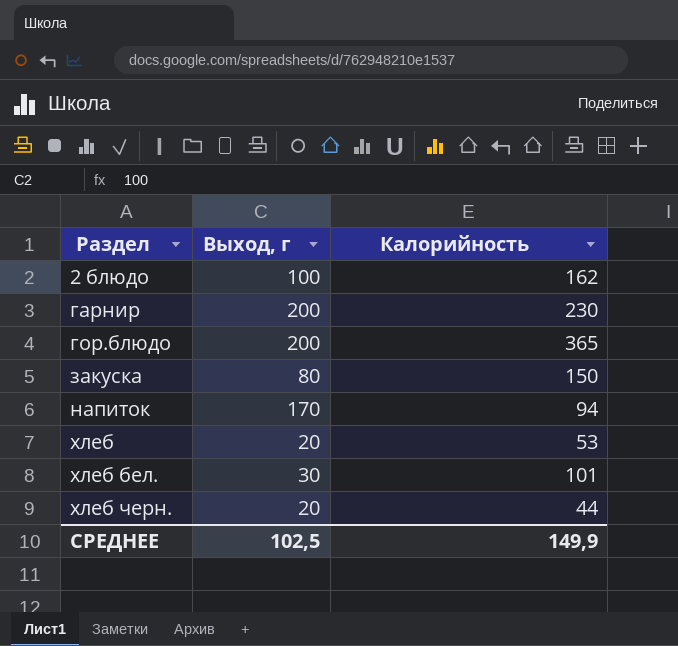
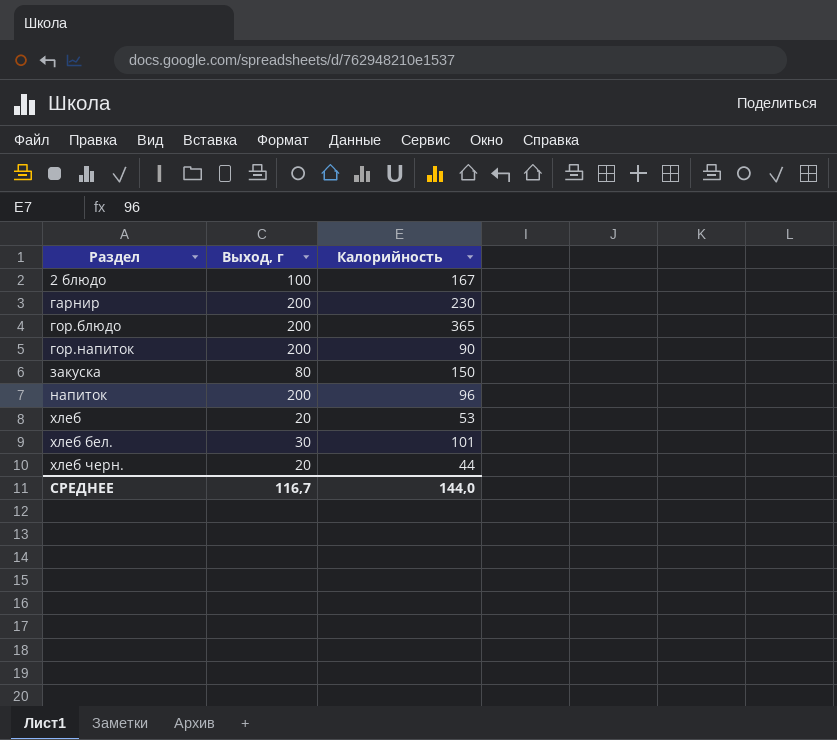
2 блюдо | Калорийность: 162 -> 167
row гор.напиток: none -> 200 | 90
напиток | Выход, г: 170 -> 200
напиток | Калорийность: 94 -> 96
СРЕДНЕЕ | Выход, г: 102,5 -> 116,7
СРЕДНЕЕ | Калорийность: 149,9 -> 144,0

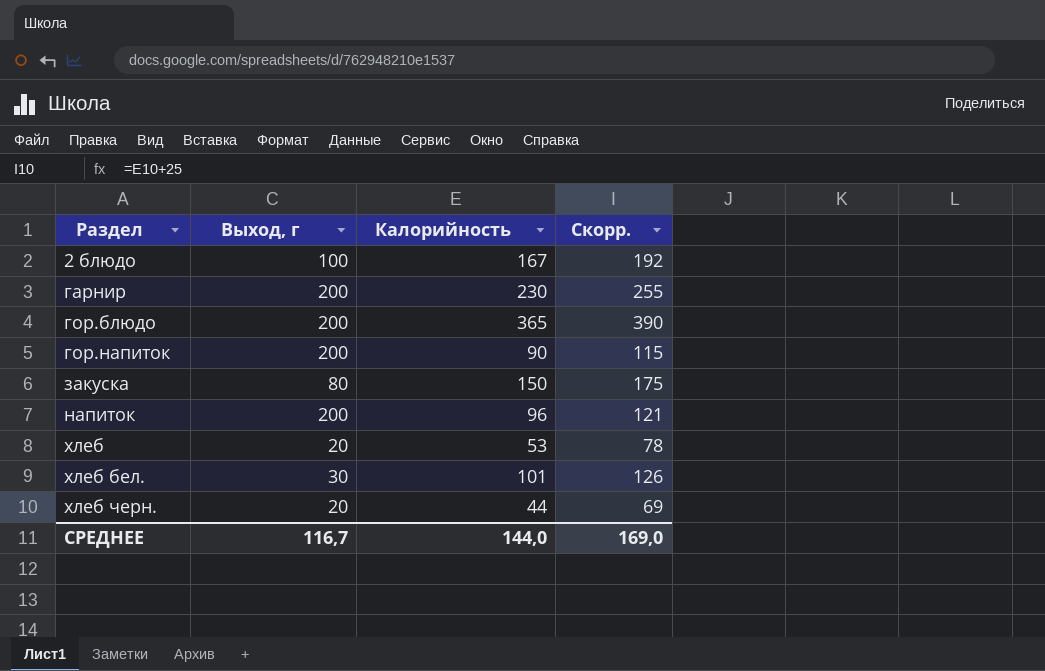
column Скорр. | formula: none -> [Калорийность] + 25

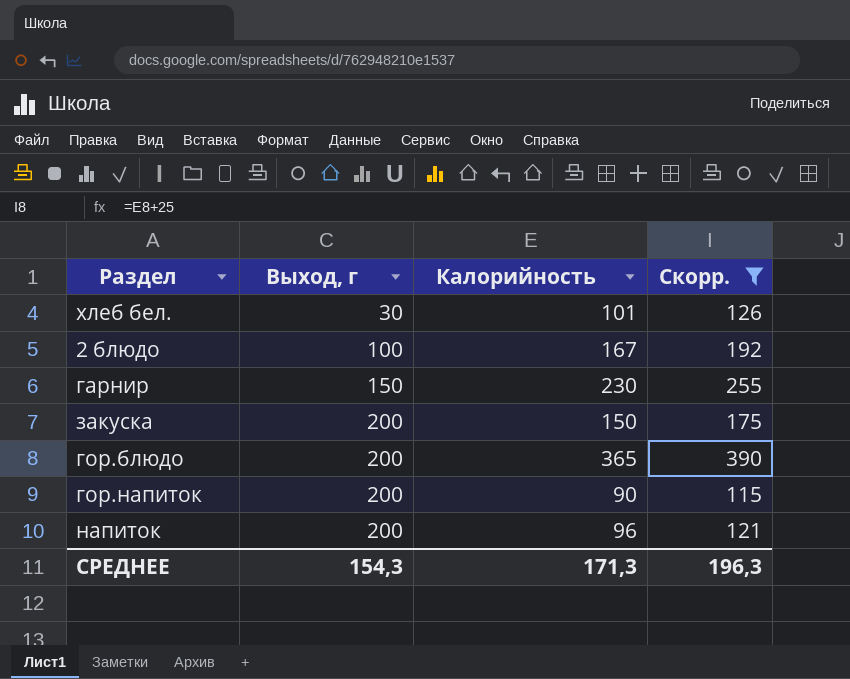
filter: none -> Скорр. >= 115
row order: Раздел ascending -> Выход, г ascending
гарнир | Выход, г: 200 -> 150
закуска | Выход, г: 80 -> 200
СРЕДНЕЕ | Выход, г: 116,7 -> 154,3
СРЕДНЕЕ | Калорийность: 144,0 -> 171,3
СРЕДНЕЕ | Скорр.: 169,0 -> 196,3

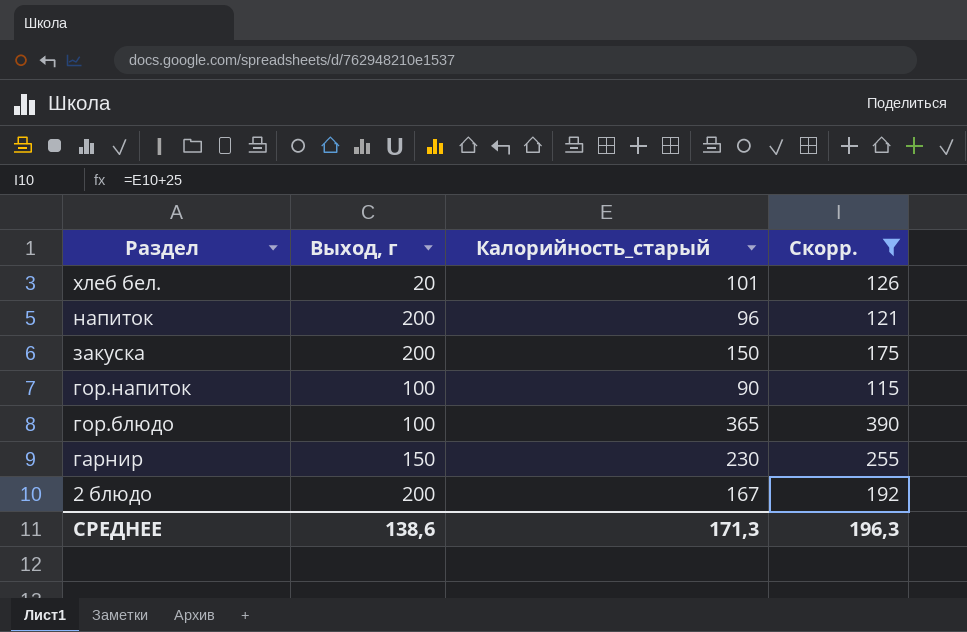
row order: Выход, г ascending -> Раздел descending
column name: Калорийность -> Калорийность_старый
хлеб бел. | Выход, г: 30 -> 20
гор.напиток | Выход, г: 200 -> 100
гор.блюдо | Выход, г: 200 -> 100
2 блюдо | Выход, г: 100 -> 200
СРЕДНЕЕ | Выход, г: 154,3 -> 138,6

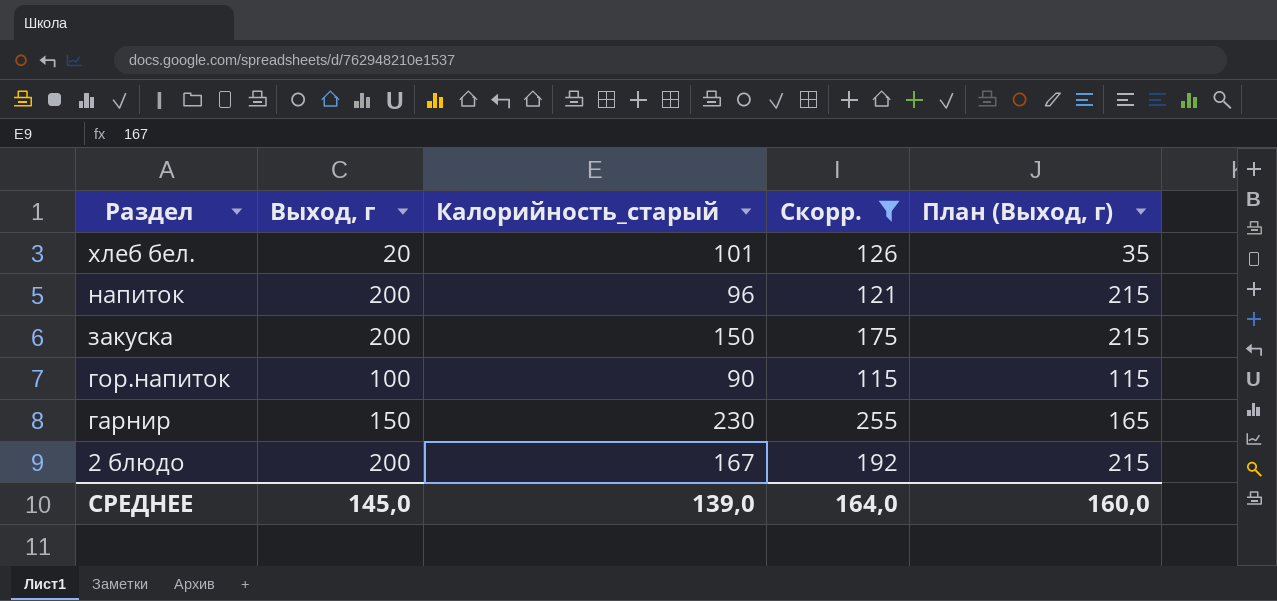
column План (Выход, г) | formula: none -> [Выход, г] + 15
row гор.блюдо: 100 | 365 | 390 -> none
СРЕДНЕЕ | Выход, г: 138,6 -> 145,0
СРЕДНЕЕ | Калорийность_старый: 171,3 -> 139,0
СРЕДНЕЕ | Скорр.: 196,3 -> 164,0

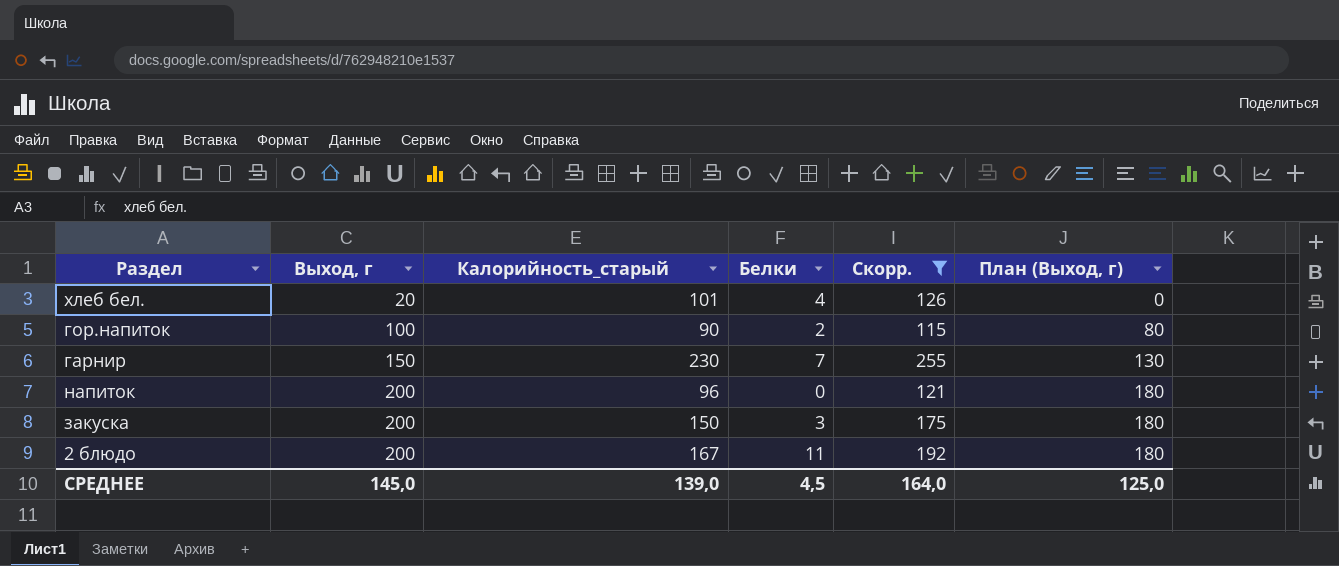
row order: Раздел descending -> Выход, г ascending
column Белки | position: none -> 4
column План (Выход, г) | formula: [Выход, г] + 15 -> [Выход, г] - 20
СРЕДНЕЕ | План (Выход, г): 160,0 -> 125,0

